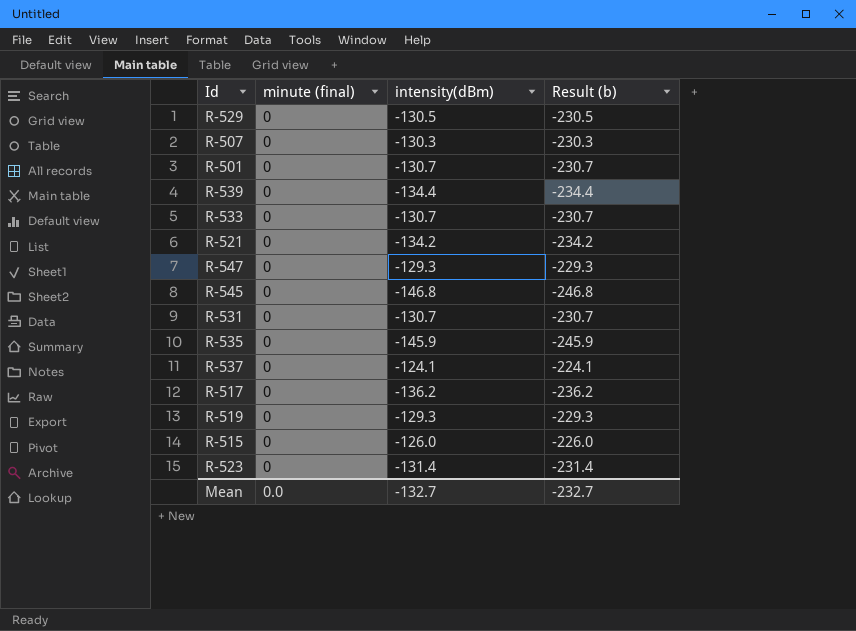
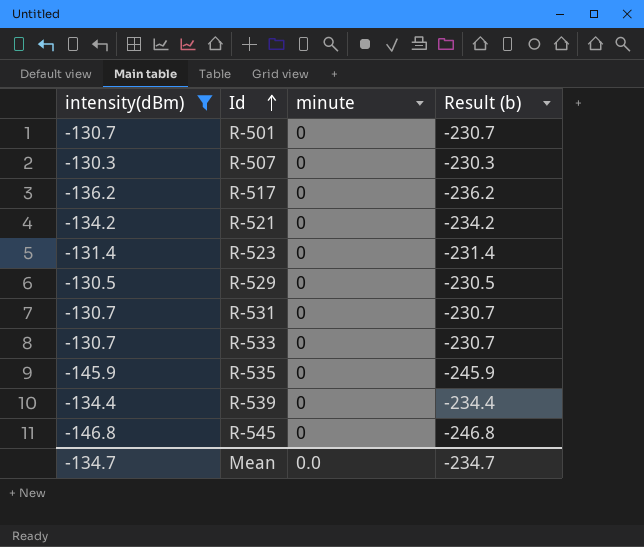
filter: none -> intensity(dBm) <= -130.3
row order: none -> Id ascending
column intensity(dBm) | position: 3 -> 1
column name: minute (final) -> minute
Mean | intensity(dBm): -132.7 -> -134.7
Mean | Result (b): -232.7 -> -234.7

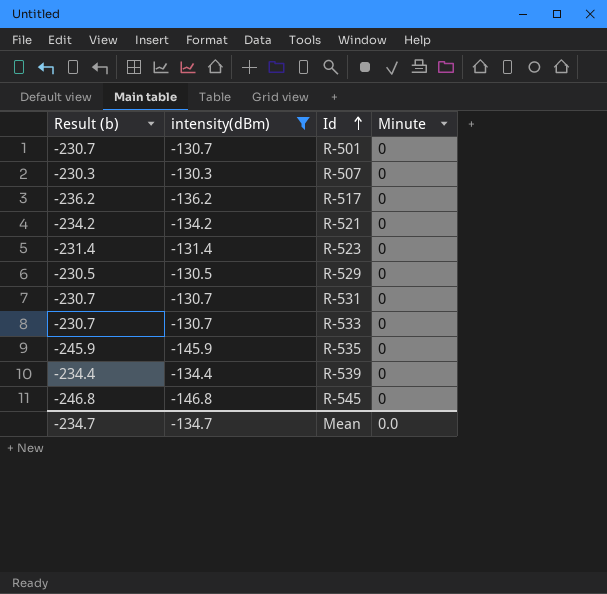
column Result (b) | position: 4 -> 1
column name: minute -> Minute

